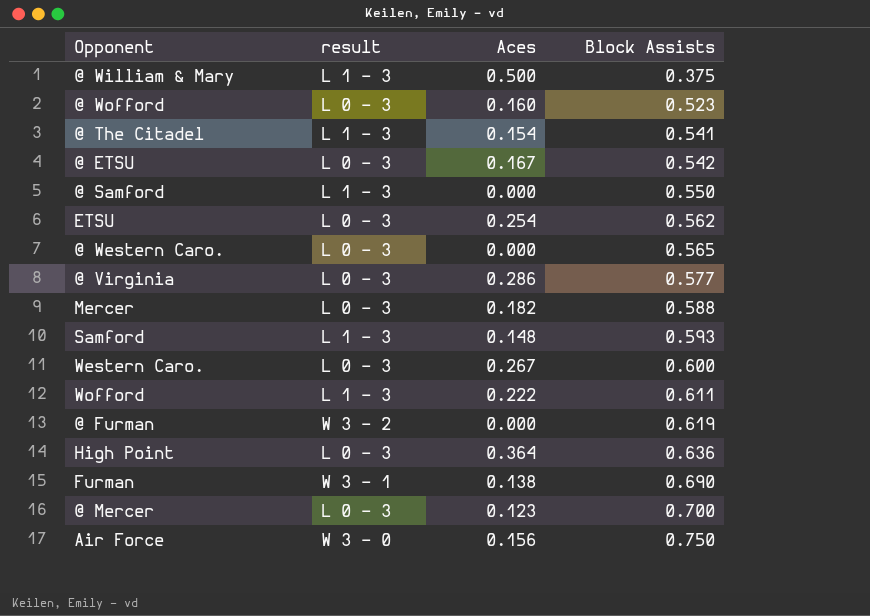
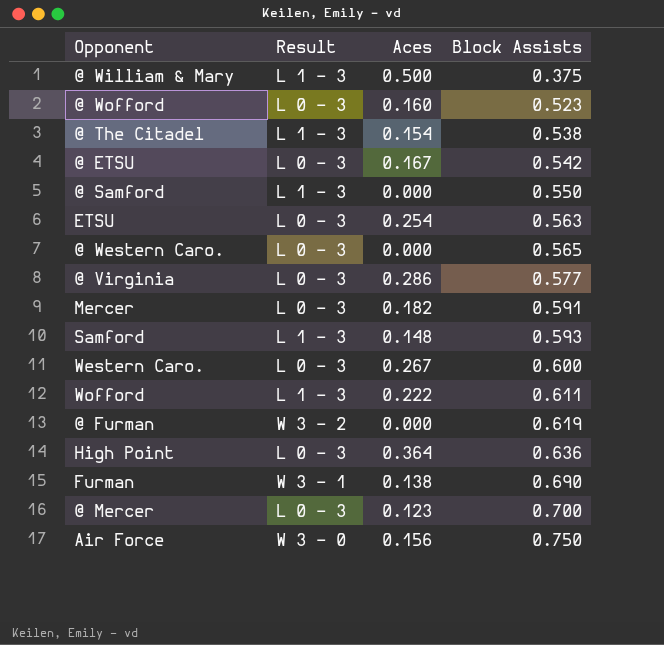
column name: result -> Result
@ The Citadel | Block Assists: 0.541 -> 0.538
ETSU | Block Assists: 0.562 -> 0.563
Mercer | Block Assists: 0.588 -> 0.591

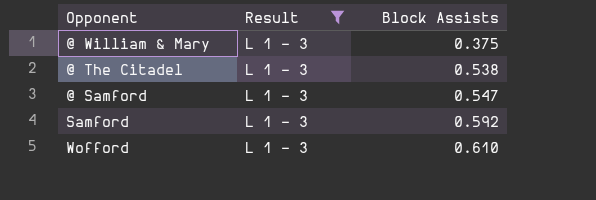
filter: none -> Result = L 1 - 3
column Aces | position: 3 -> none
@ Samford | Block Assists: 0.550 -> 0.547
Samford | Block Assists: 0.593 -> 0.592
Wofford | Block Assists: 0.611 -> 0.610

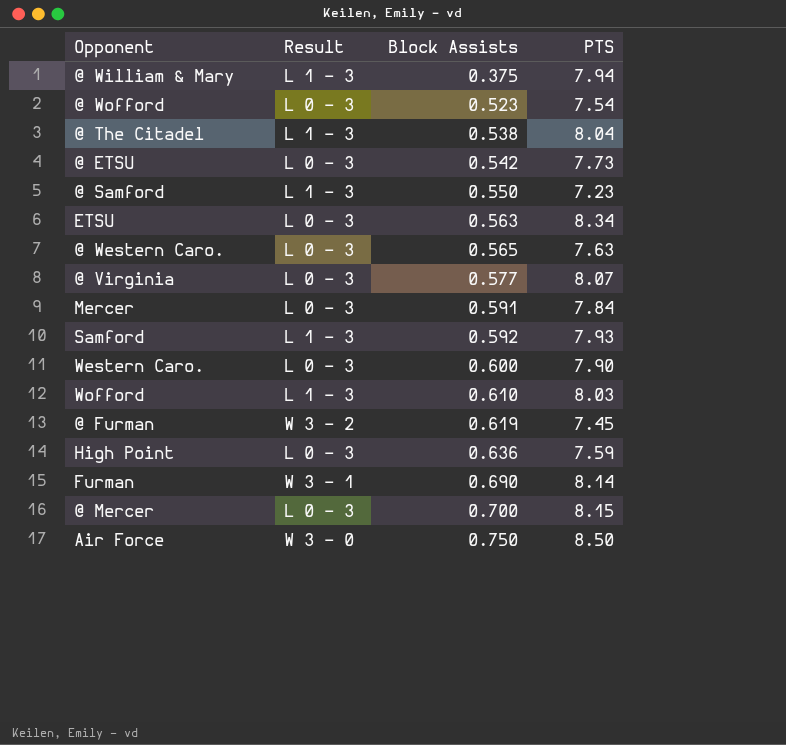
filter: Result = L 1 - 3 -> none
column PTS | position: none -> 4
@ Samford | Block Assists: 0.547 -> 0.550

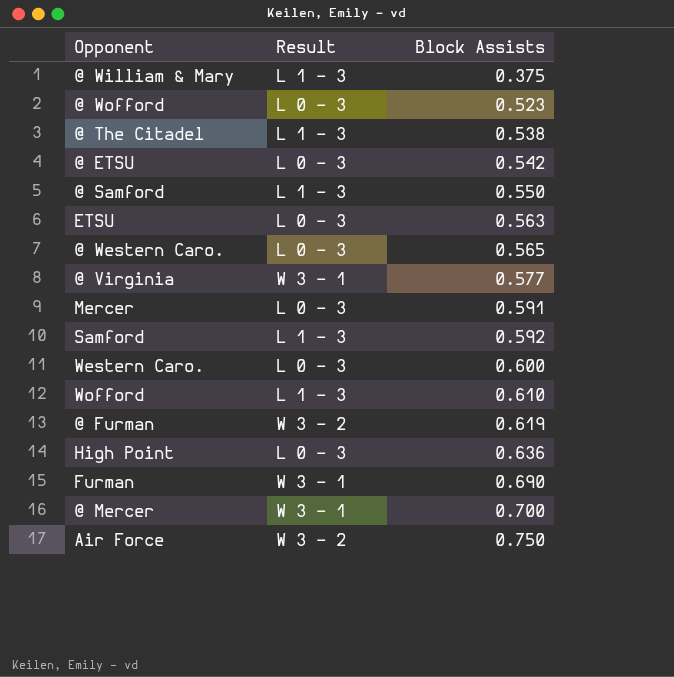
column PTS | position: 4 -> none
@ Virginia | Result: L 0 - 3 -> W 3 - 1
@ Mercer | Result: L 0 - 3 -> W 3 - 1
Air Force | Result: W 3 - 0 -> W 3 - 2

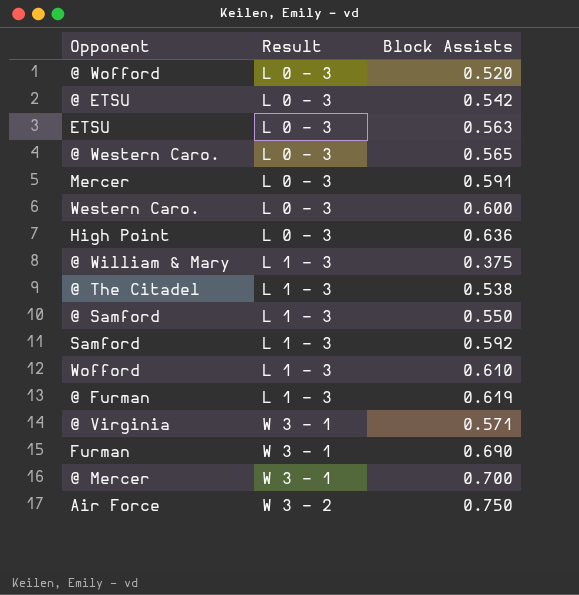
row order: Block Assists ascending -> Result ascending
@ Wofford | Block Assists: 0.523 -> 0.520
@ Furman | Result: W 3 - 2 -> L 1 - 3
@ Virginia | Block Assists: 0.577 -> 0.571

